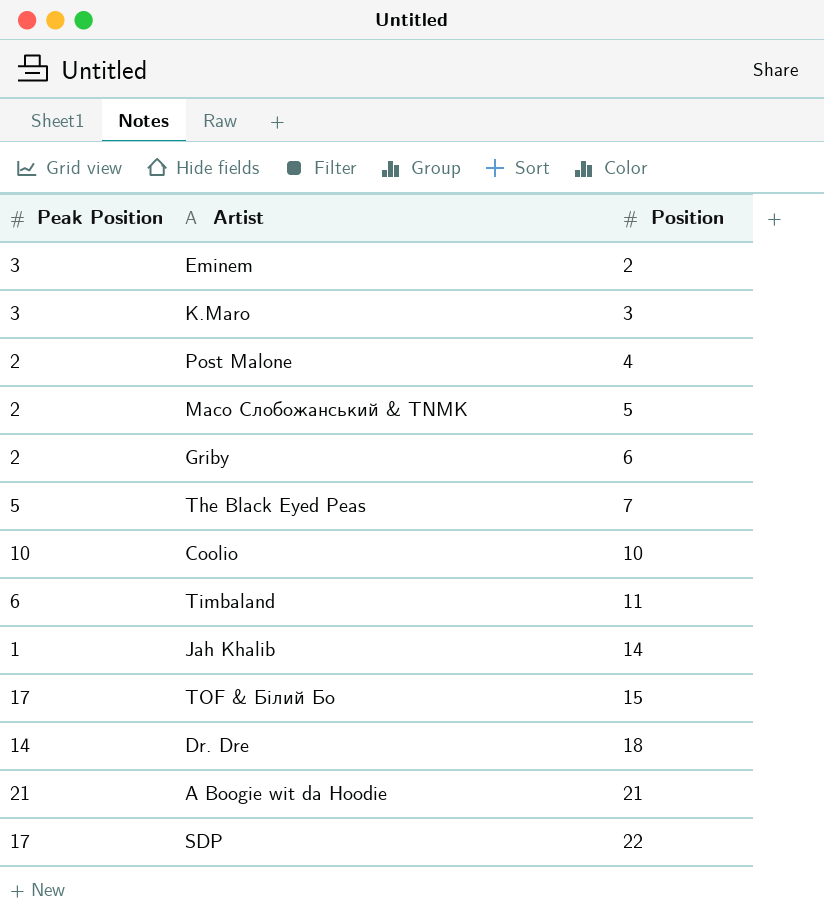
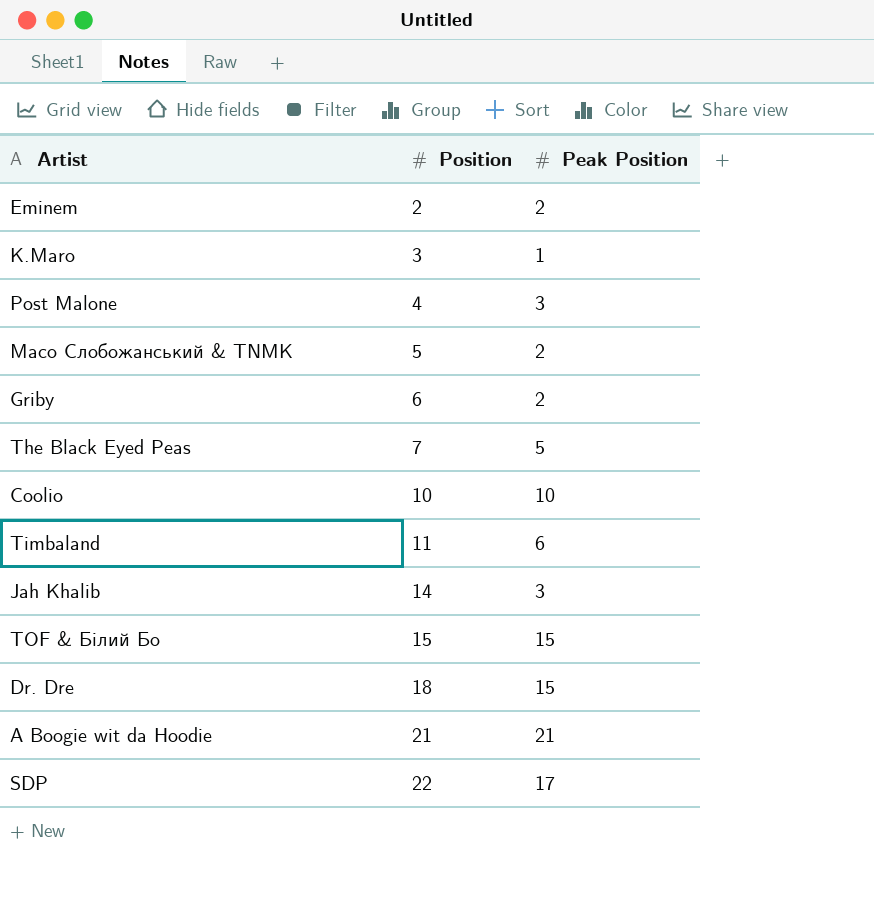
column Peak Position | position: 1 -> 3
Eminem | Peak Position: 3 -> 2
K.Maro | Peak Position: 3 -> 1
Post Malone | Peak Position: 2 -> 3
Jah Khalib | Peak Position: 1 -> 3
TOF & Білий Бо | Peak Position: 17 -> 15
Dr. Dre | Peak Position: 14 -> 15

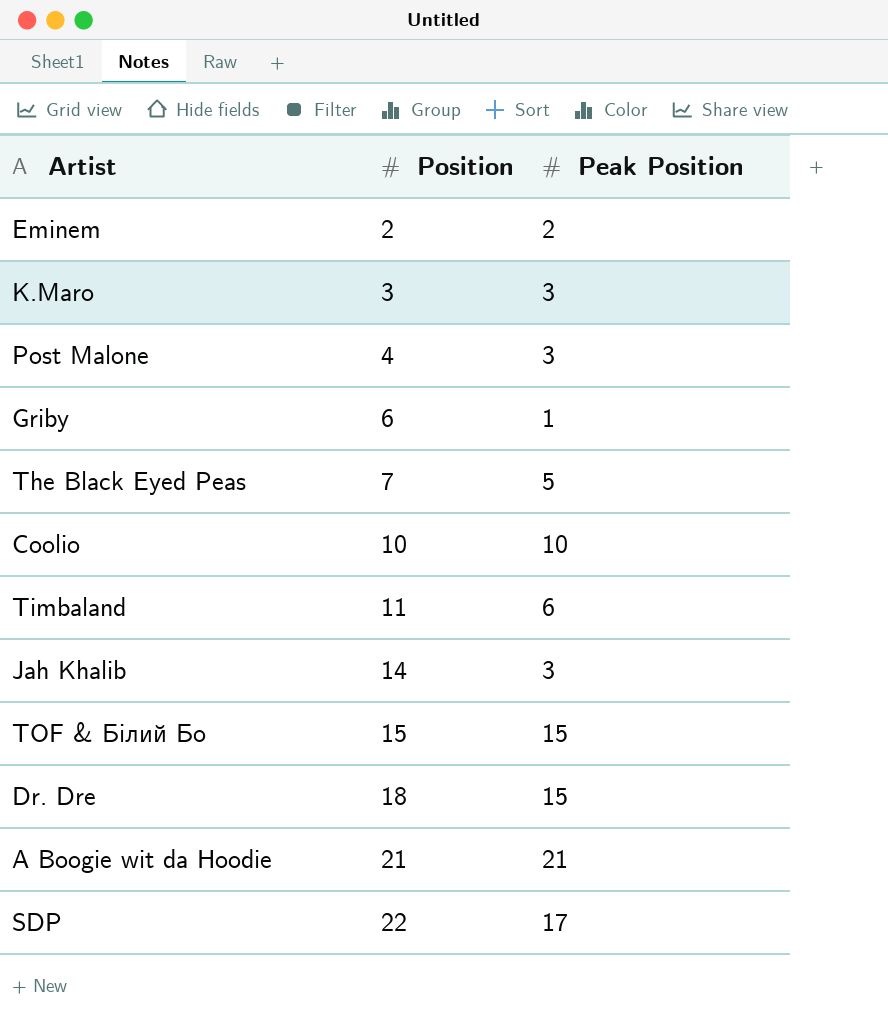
row Мaco Слобожанський & TNMK: 5 | 2 -> none
K.Maro | Peak Position: 1 -> 3
Griby | Peak Position: 2 -> 1

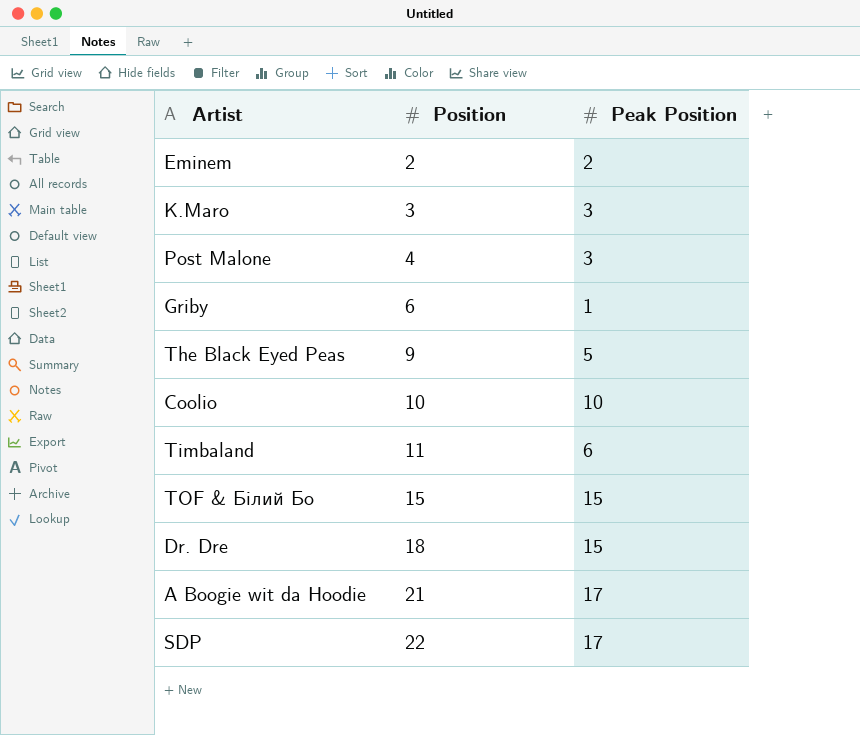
row Jah Khalib: 14 | 3 -> none
The Black Eyed Peas | Position: 7 -> 9
A Boogie wit da Hoodie | Peak Position: 21 -> 17

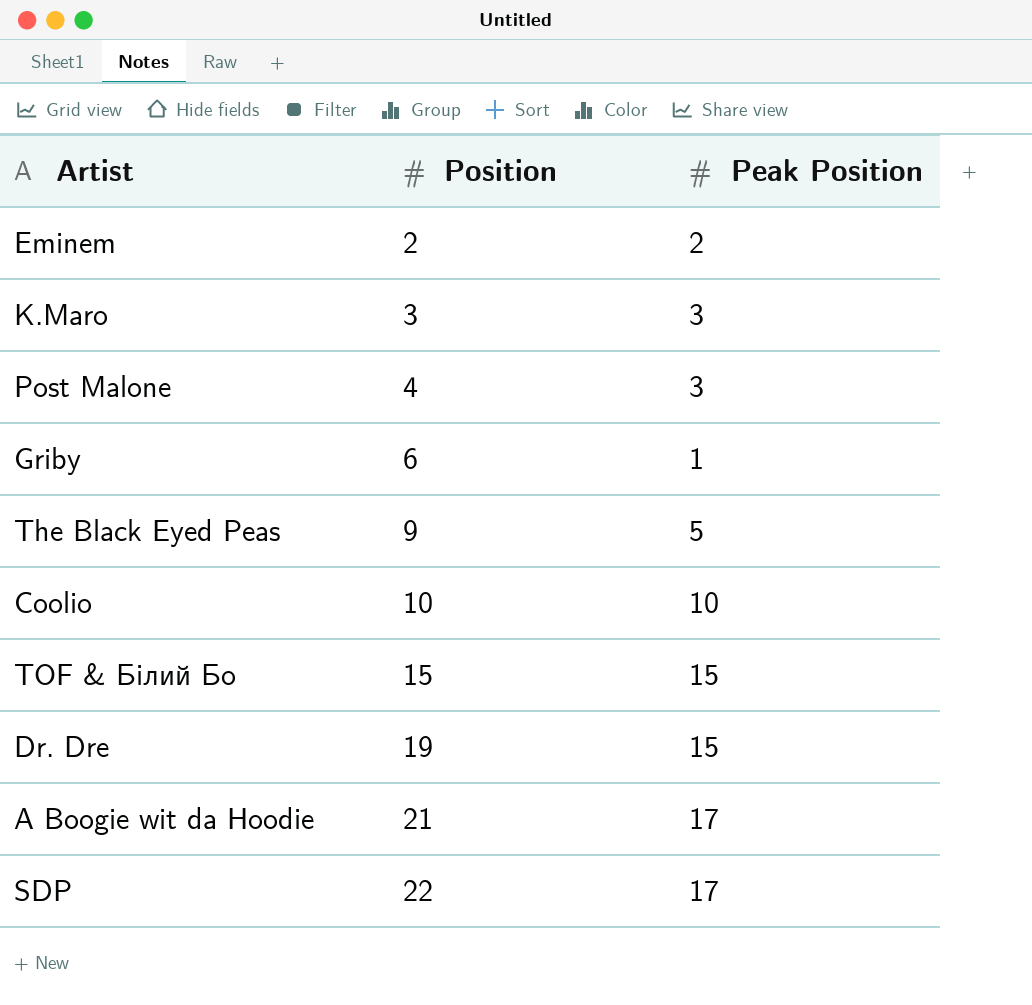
row Timbaland: 11 | 6 -> none
Dr. Dre | Position: 18 -> 19

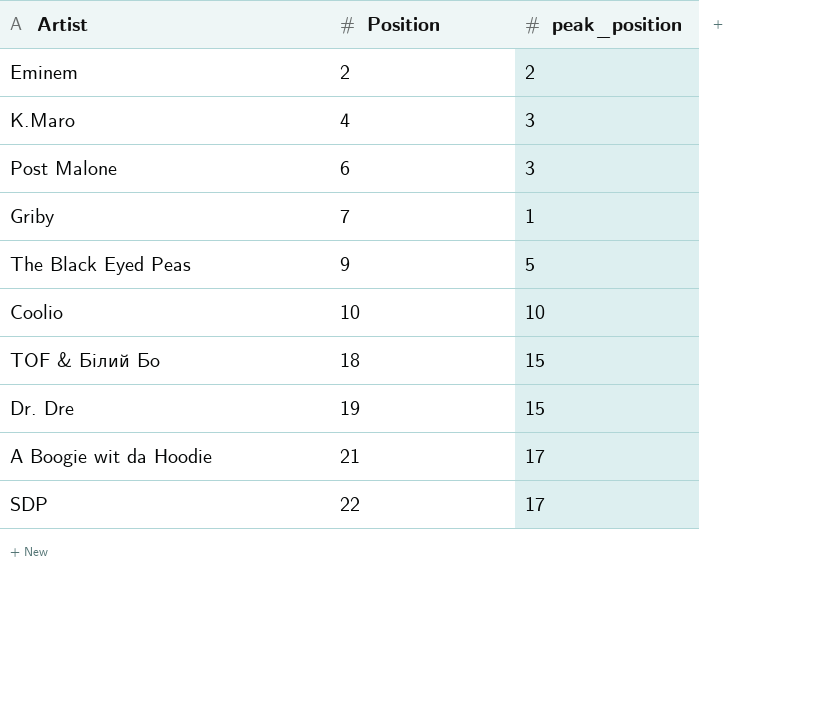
column name: Peak Position -> peak_position
K.Maro | Position: 3 -> 4
Post Malone | Position: 4 -> 6
Griby | Position: 6 -> 7
TOF & Білий Бо | Position: 15 -> 18

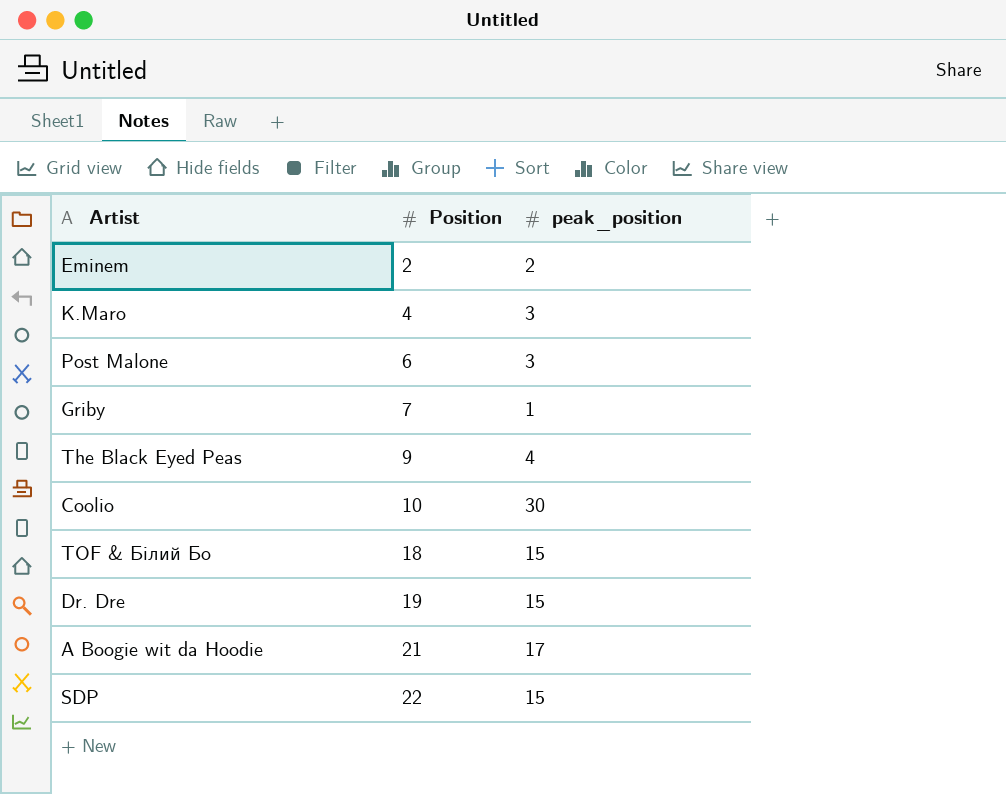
The Black Eyed Peas | peak_position: 5 -> 4
Coolio | peak_position: 10 -> 30
SDP | peak_position: 17 -> 15

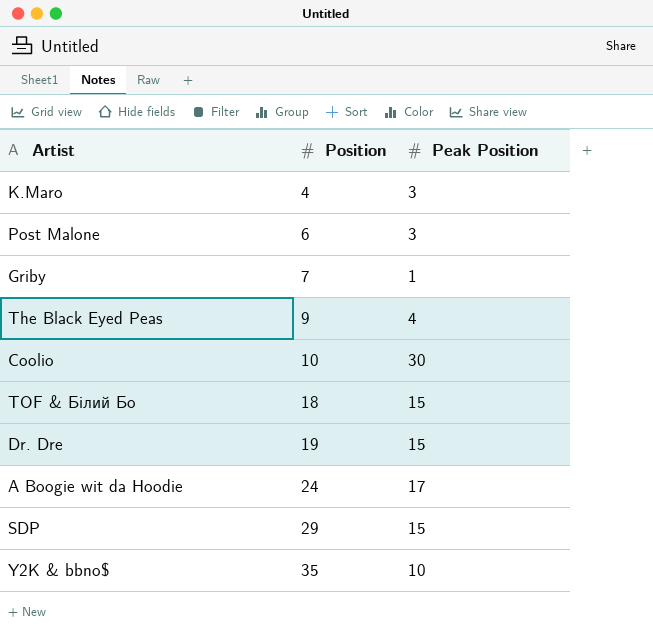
column name: peak_position -> Peak Position
row Eminem: 2 | 2 -> none
A Boogie wit da Hoodie | Position: 21 -> 24
SDP | Position: 22 -> 29
row Y2K & bbno$: none -> 35 | 10

